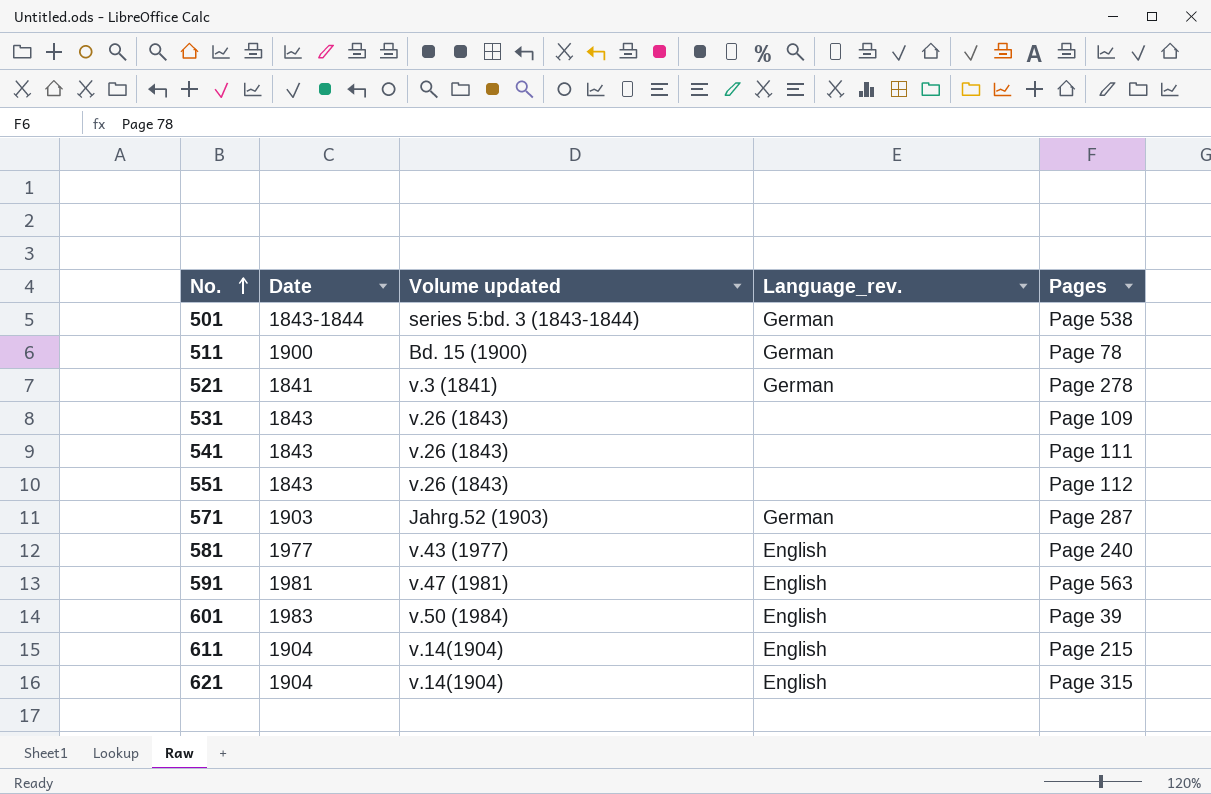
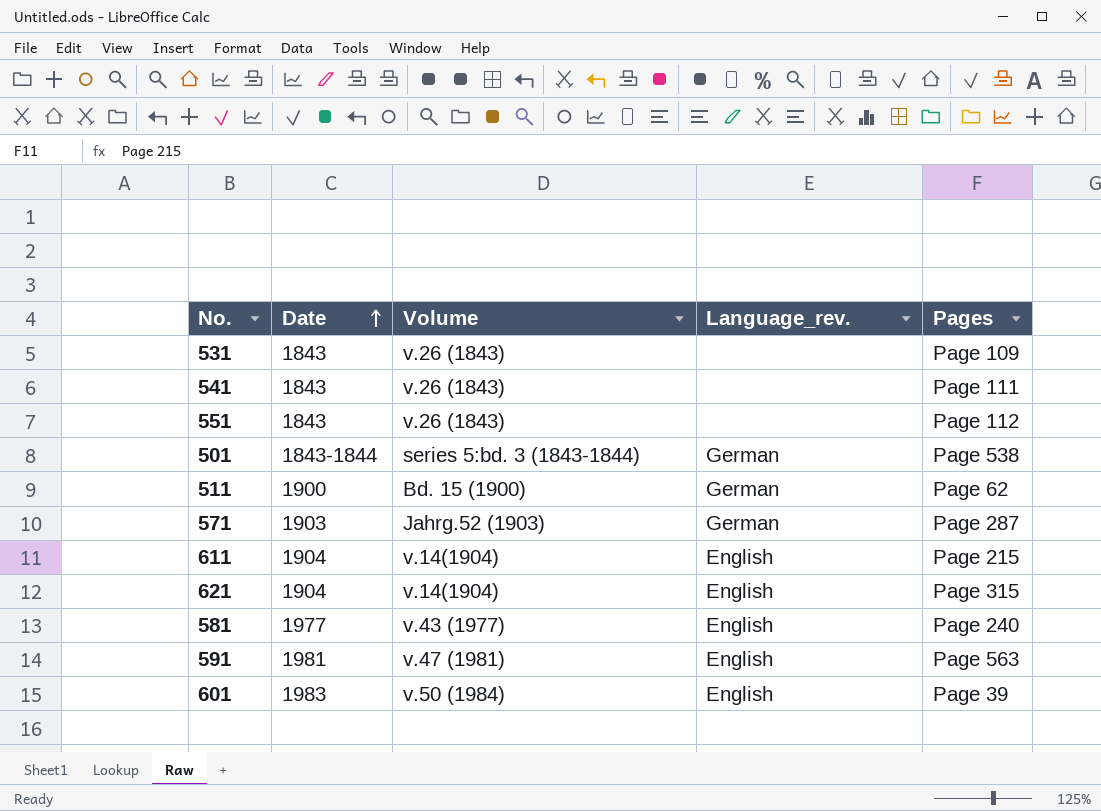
row order: No. ascending -> Date ascending
column name: Volume updated -> Volume
row 521: 1841 | v.3 (1841) | German | Page 278 -> none
511 | Pages: Page 78 -> Page 62

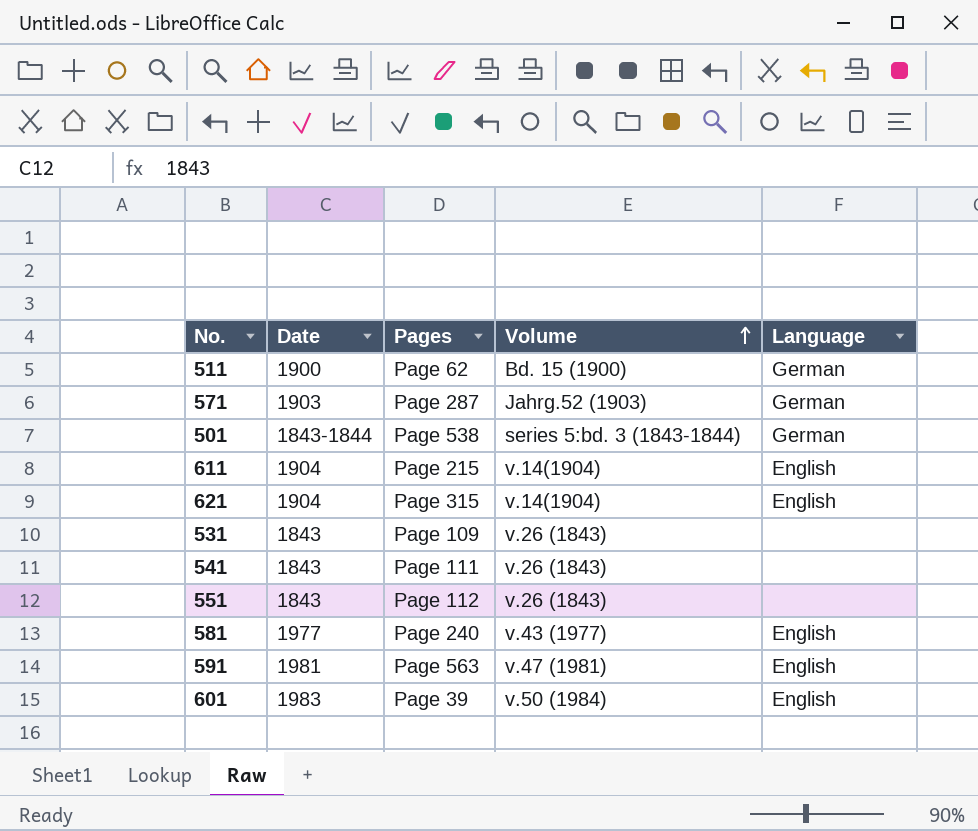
row order: Date ascending -> Volume ascending
column Pages | position: 5 -> 3
column name: Language_rev. -> Language

